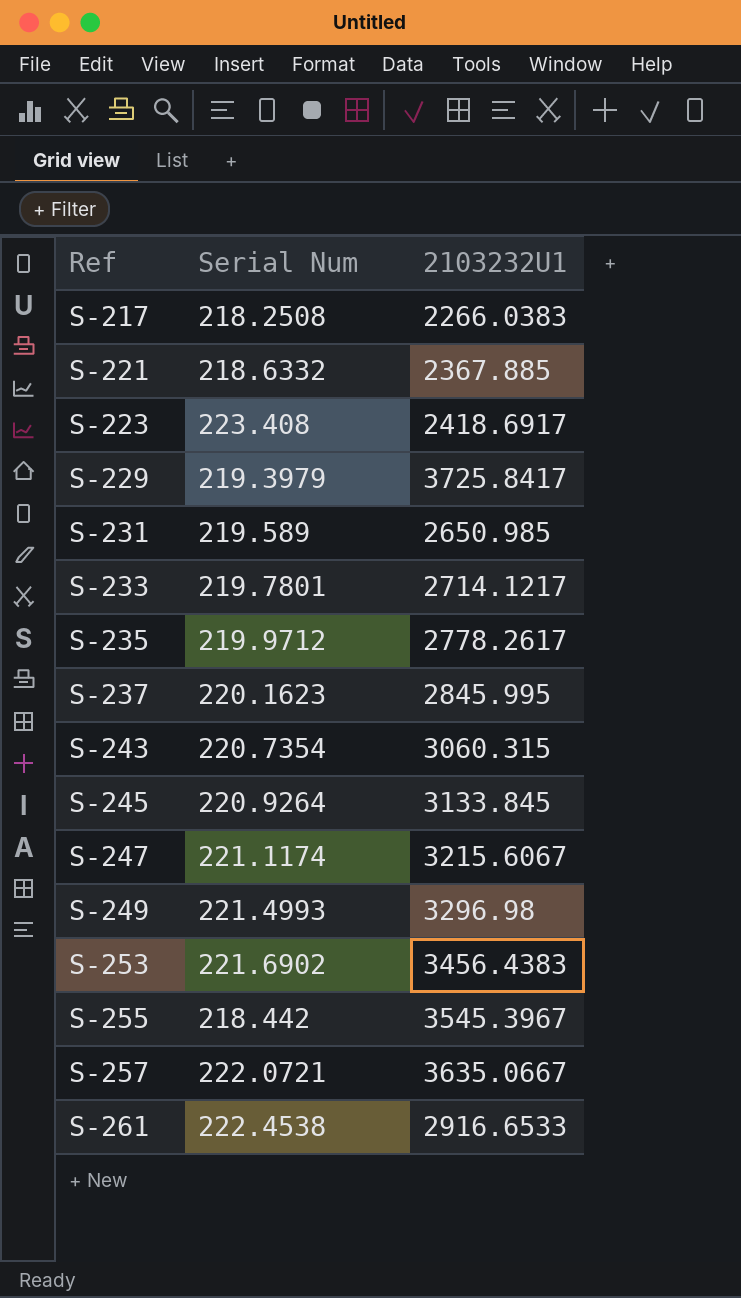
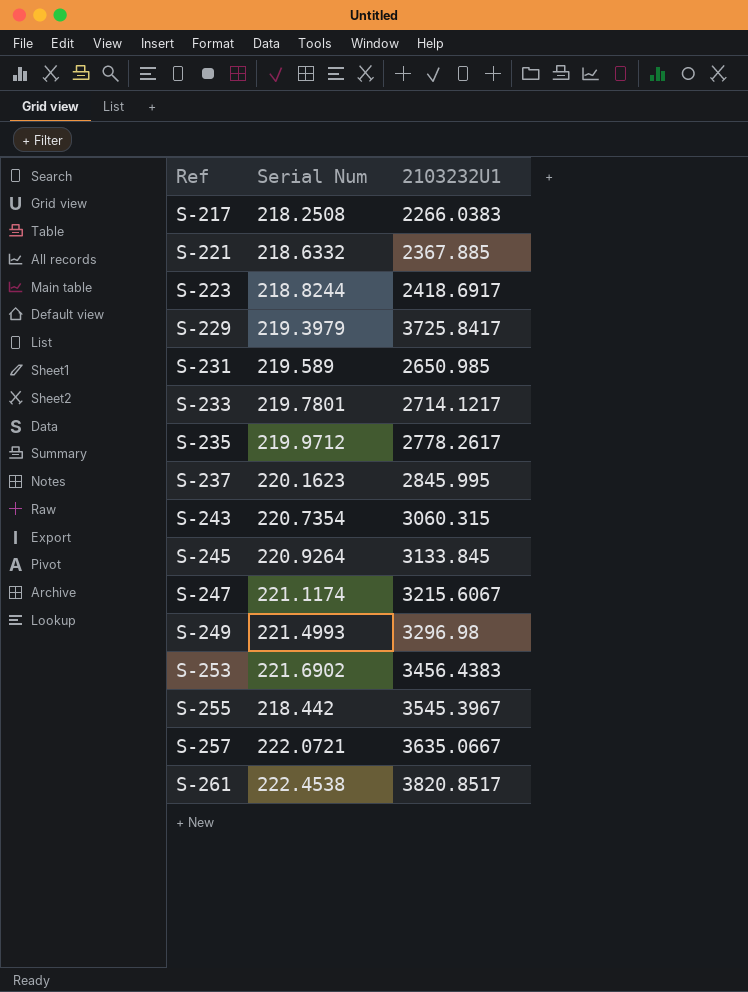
S-223 | Serial Num: 223.408 -> 218.8244
S-261 | 2103232U1: 2916.6533 -> 3820.8517

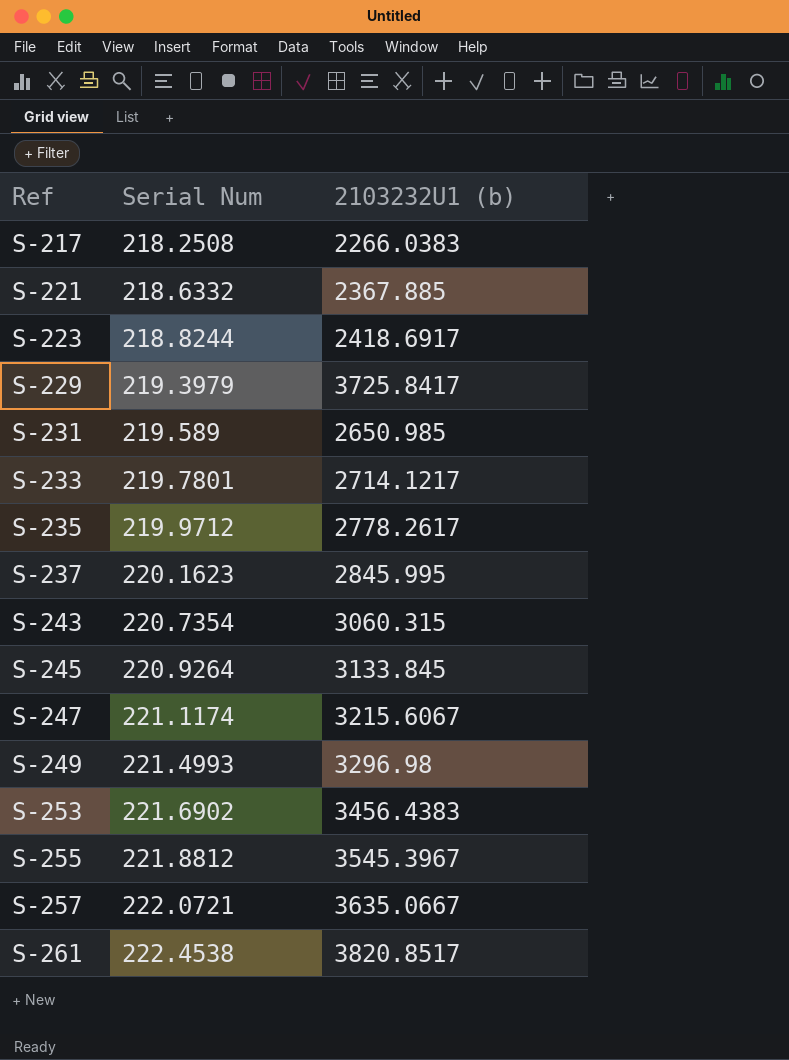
column name: 2103232U1 -> 2103232U1 (b)
S-255 | Serial Num: 218.442 -> 221.8812

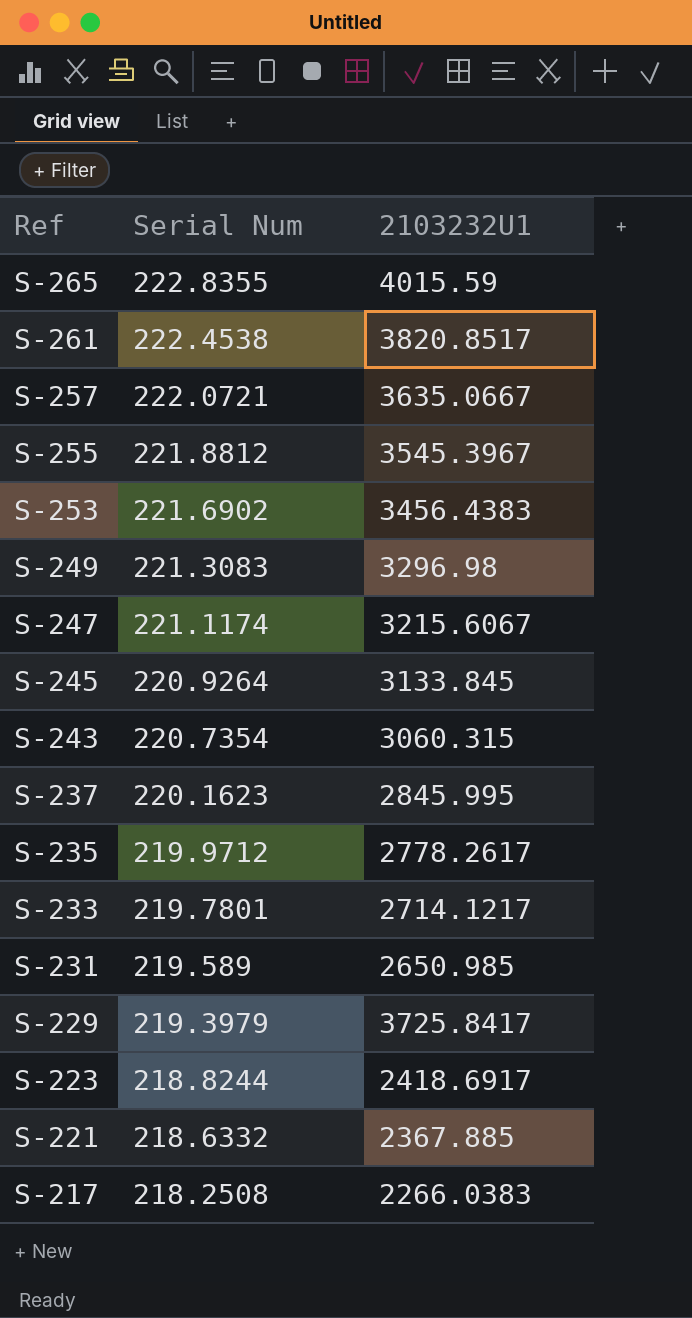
row order: Ref ascending -> Ref descending
column name: 2103232U1 (b) -> 2103232U1
row S-265: none -> 222.8355 | 4015.59
S-249 | Serial Num: 221.4993 -> 221.3083

